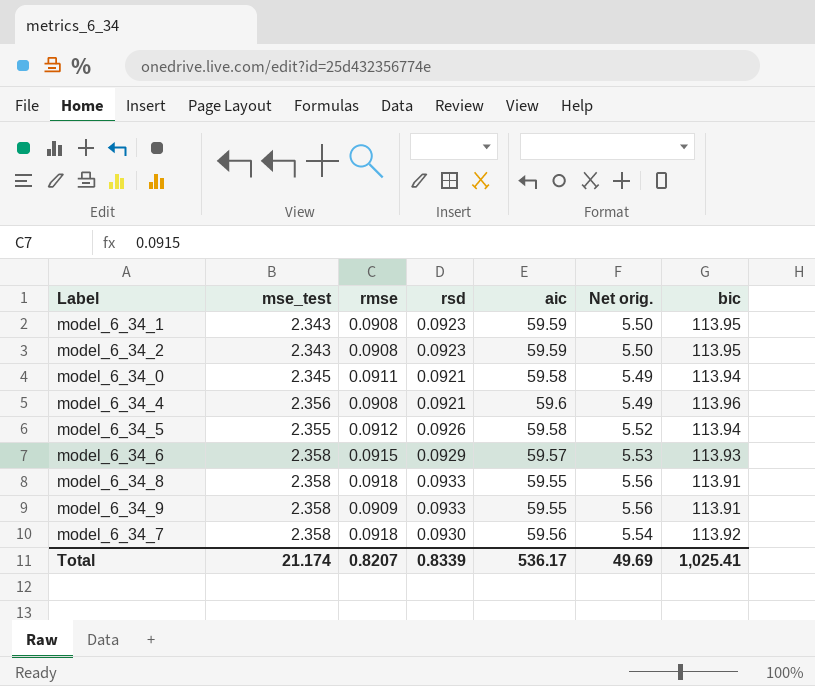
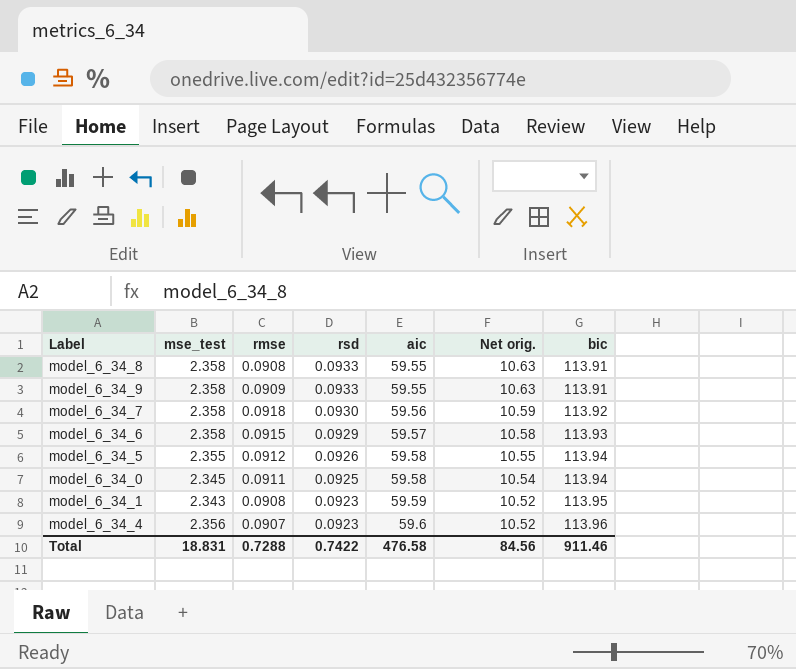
row order: none -> rsd descending
column Net orig. | formula: [rsd] * [aic] -> [rsd] * [bic]
row model_6_34_2: 2.343 | 0.0908 | 0.0923 | 59.59 | 5.50 | 113.95 -> none
model_6_34_8 | rmse: 0.0918 -> 0.0908
model_6_34_0 | rsd: 0.0921 -> 0.0925
model_6_34_4 | rmse: 0.0908 -> 0.0907
model_6_34_4 | rsd: 0.0921 -> 0.0923
Total | mse_test: 21.174 -> 18.831
Total | rmse: 0.8207 -> 0.7288
Total | rsd: 0.8339 -> 0.7422
Total | aic: 536.17 -> 476.58
Total | Net orig.: 49.69 -> 84.56
Total | bic: 1,025.41 -> 911.46

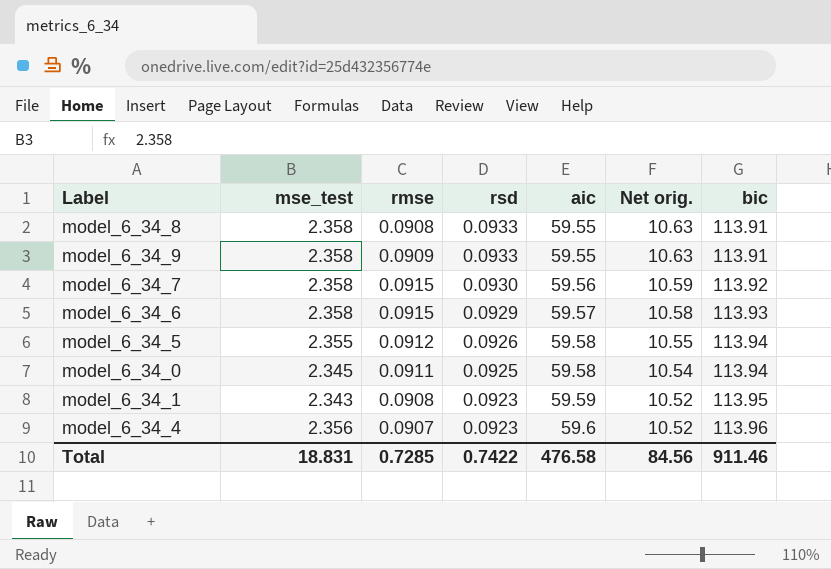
model_6_34_7 | rmse: 0.0918 -> 0.0915
Total | rmse: 0.7288 -> 0.7285

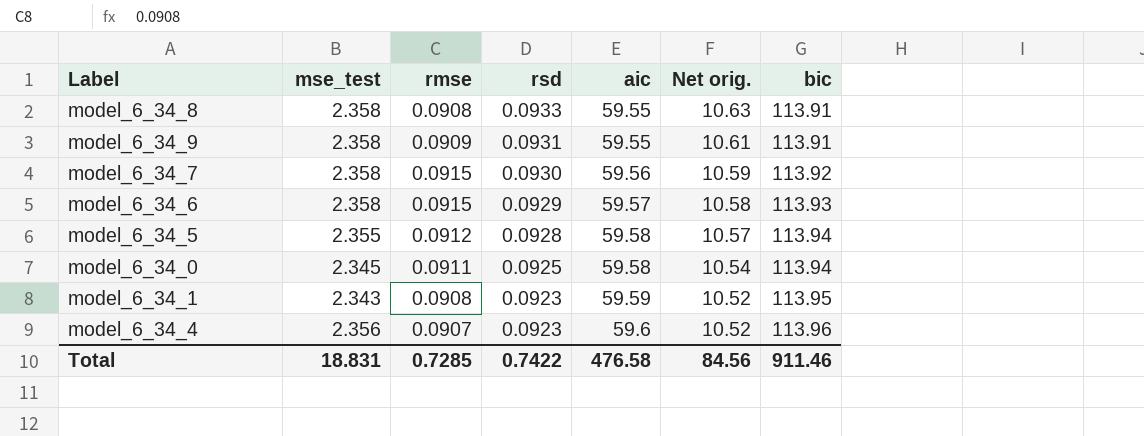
model_6_34_9 | rsd: 0.0933 -> 0.0931
model_6_34_9 | Net orig.: 10.63 -> 10.61
model_6_34_5 | rsd: 0.0926 -> 0.0928
model_6_34_5 | Net orig.: 10.55 -> 10.57

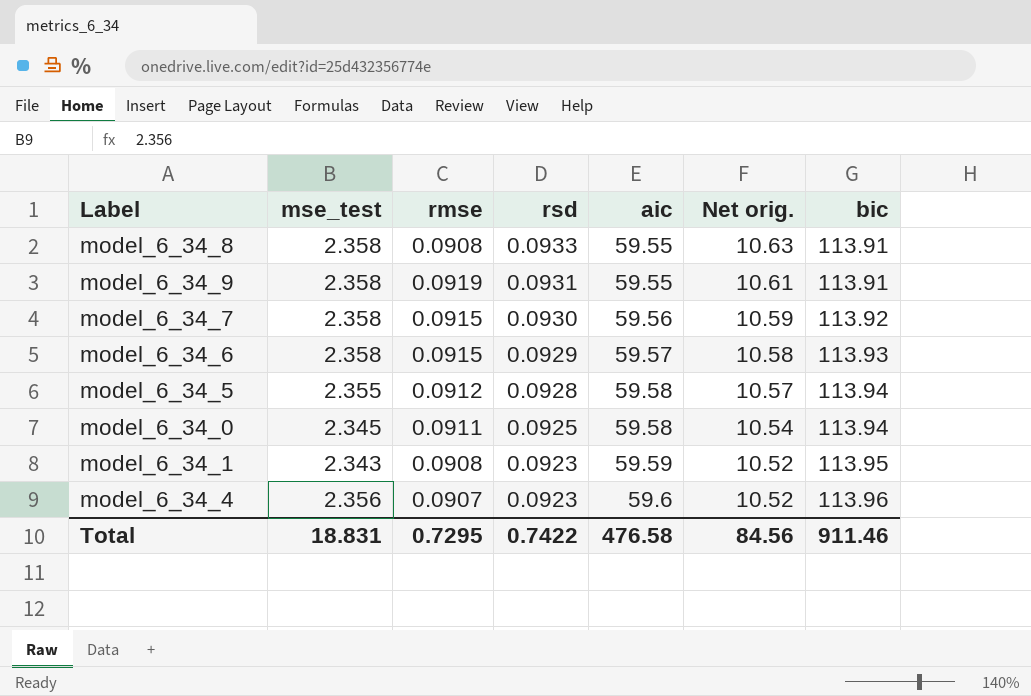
model_6_34_9 | rmse: 0.0909 -> 0.0919
Total | rmse: 0.7285 -> 0.7295

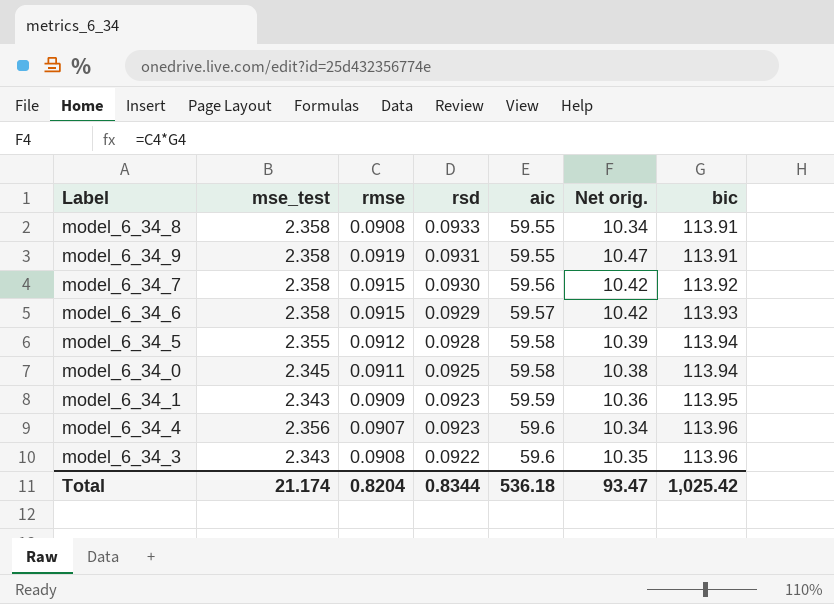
column Net orig. | formula: [rsd] * [bic] -> [rmse] * [bic]
model_6_34_1 | rmse: 0.0908 -> 0.0909
row model_6_34_3: none -> 2.343 | 0.0908 | 0.0922 | 59.6 | 10.35 | 113.96
Total | mse_test: 18.831 -> 21.174
Total | rmse: 0.7295 -> 0.8204
Total | rsd: 0.7422 -> 0.8344
Total | aic: 476.58 -> 536.18
Total | Net orig.: 84.56 -> 93.47
Total | bic: 911.46 -> 1,025.42

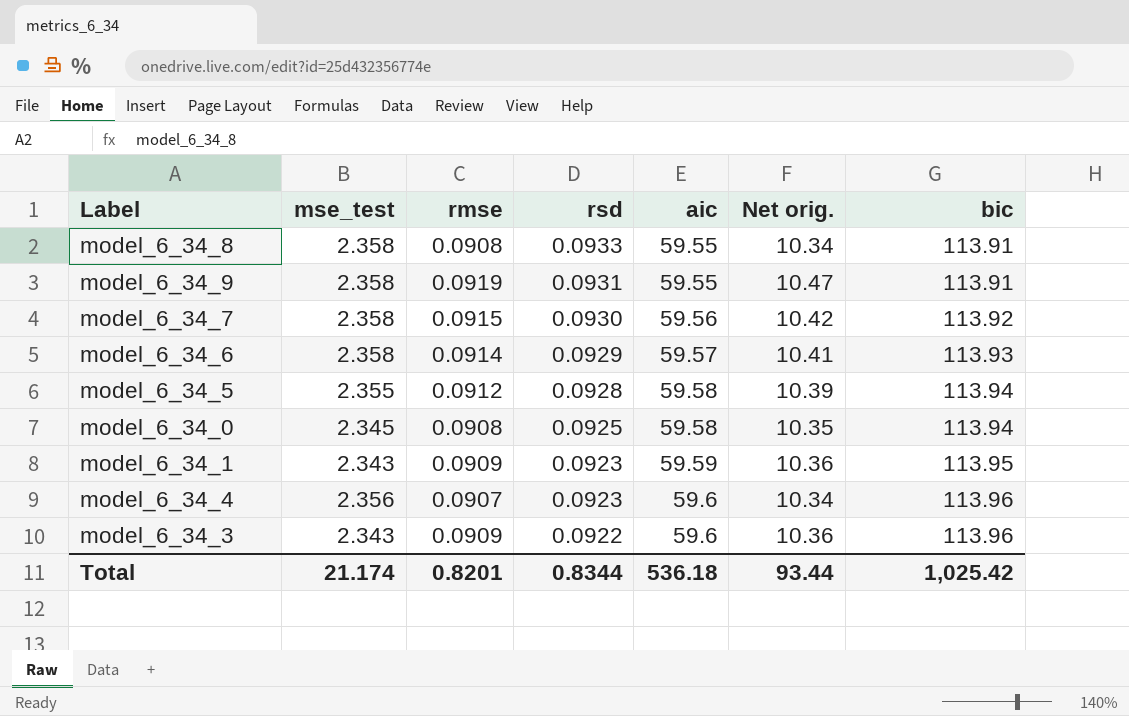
model_6_34_6 | rmse: 0.0915 -> 0.0914
model_6_34_6 | Net orig.: 10.42 -> 10.41
model_6_34_0 | rmse: 0.0911 -> 0.0908
model_6_34_0 | Net orig.: 10.38 -> 10.35
model_6_34_3 | rmse: 0.0908 -> 0.0909
model_6_34_3 | Net orig.: 10.35 -> 10.36
Total | rmse: 0.8204 -> 0.8201
Total | Net orig.: 93.47 -> 93.44

